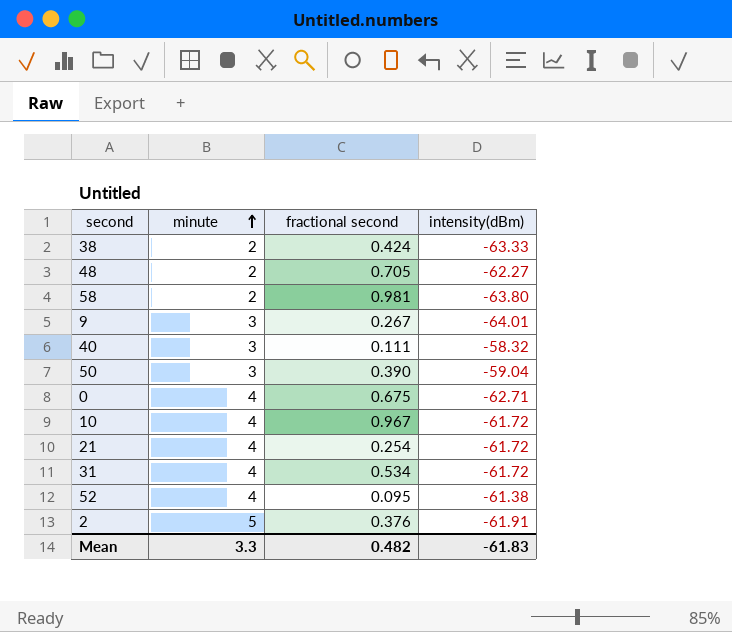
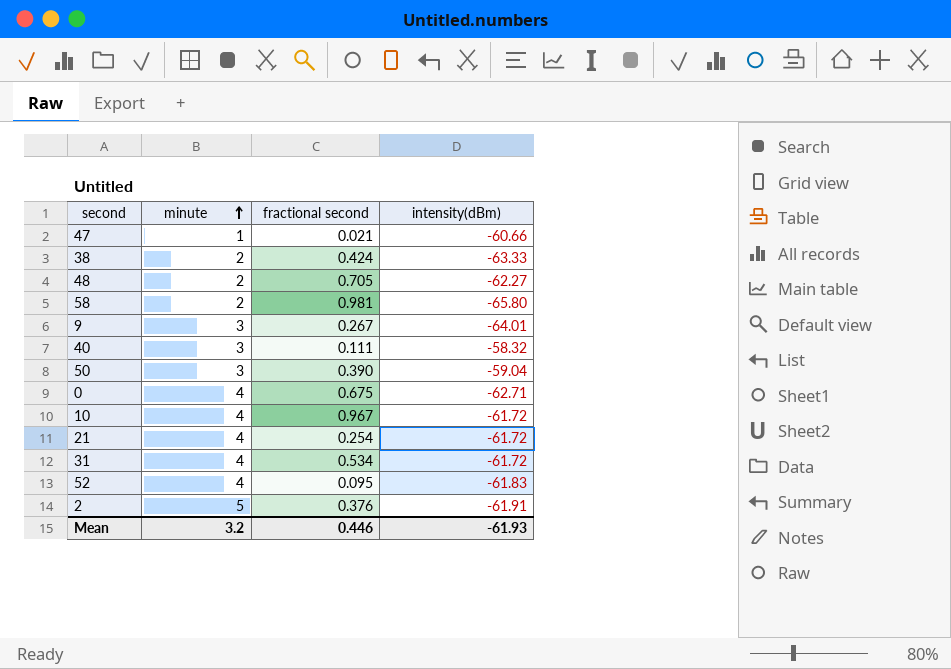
row 47: none -> 1 | 0.021 | -60.66
58 | intensity(dBm): -63.80 -> -65.80
52 | intensity(dBm): -61.38 -> -61.83
Mean | minute: 3.3 -> 3.2
Mean | fractional second: 0.482 -> 0.446
Mean | intensity(dBm): -61.83 -> -61.93

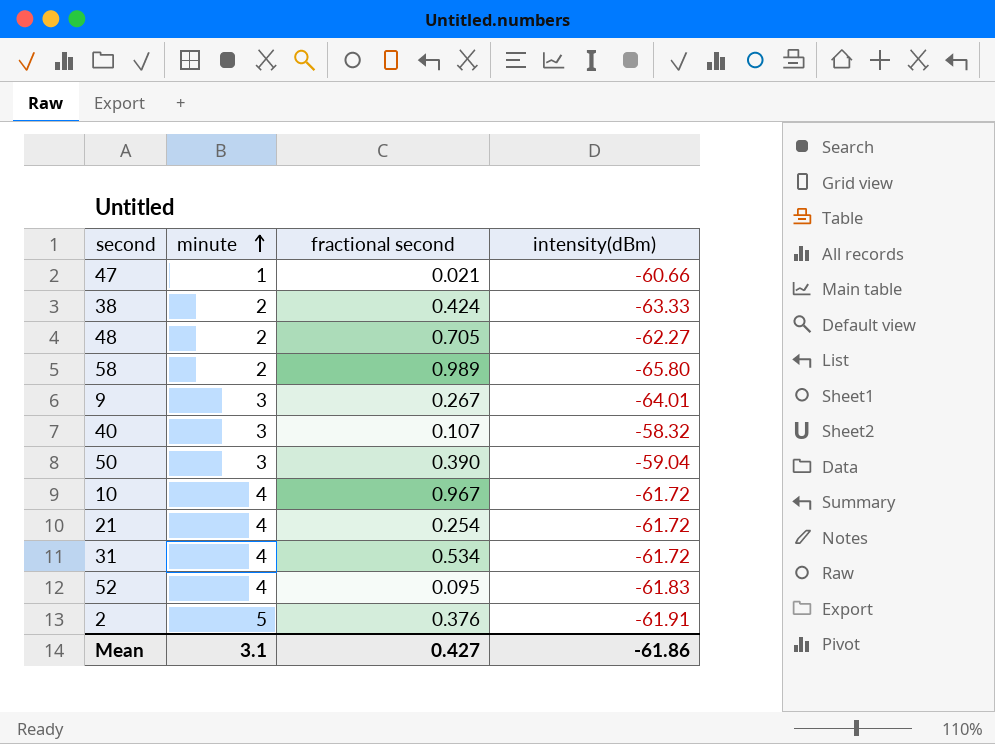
row 0: 4 | 0.675 | -62.71 -> none
58 | fractional second: 0.981 -> 0.989
40 | fractional second: 0.111 -> 0.107
Mean | minute: 3.2 -> 3.1
Mean | fractional second: 0.446 -> 0.427
Mean | intensity(dBm): -61.93 -> -61.86

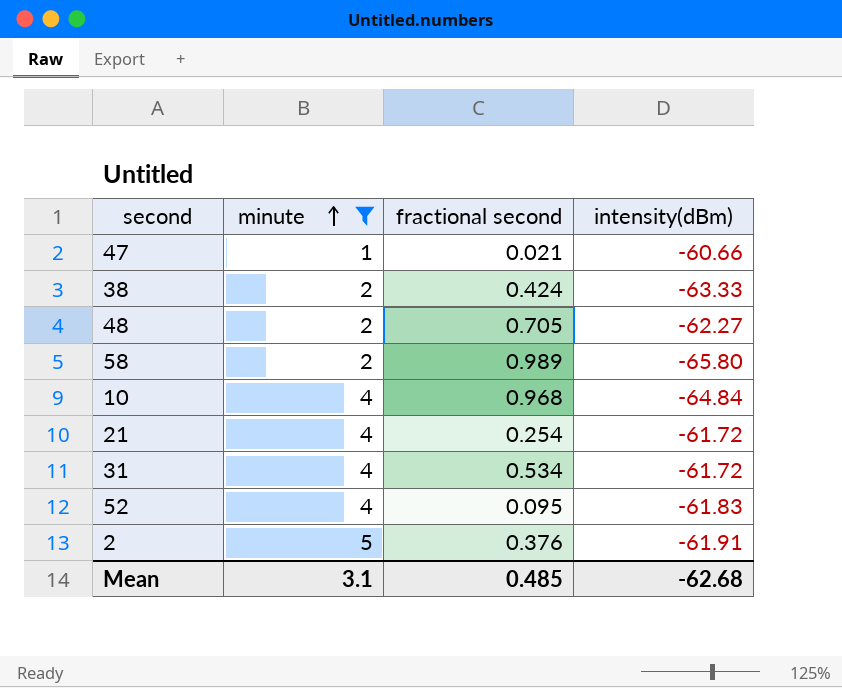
filter: none -> minute != 3
10 | fractional second: 0.967 -> 0.968
10 | intensity(dBm): -61.72 -> -64.84
Mean | fractional second: 0.427 -> 0.485
Mean | intensity(dBm): -61.86 -> -62.68

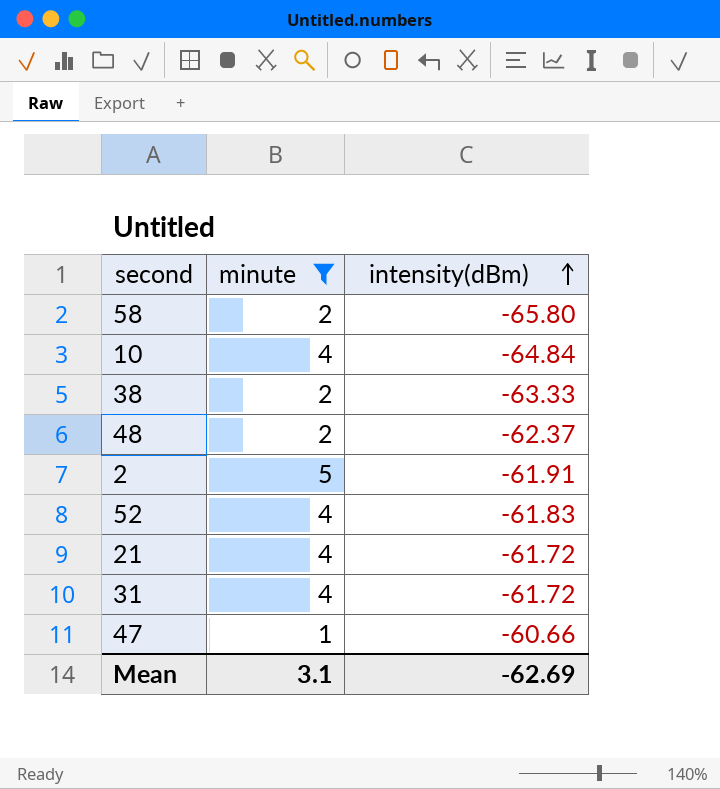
row order: minute ascending -> intensity(dBm) ascending
column fractional second | position: 3 -> none
48 | intensity(dBm): -62.27 -> -62.37
Mean | intensity(dBm): -62.68 -> -62.69

